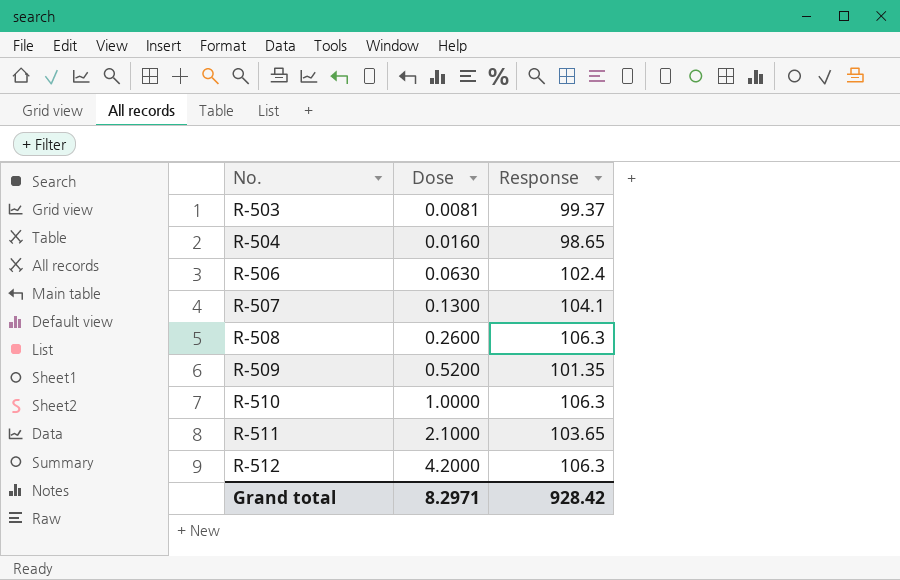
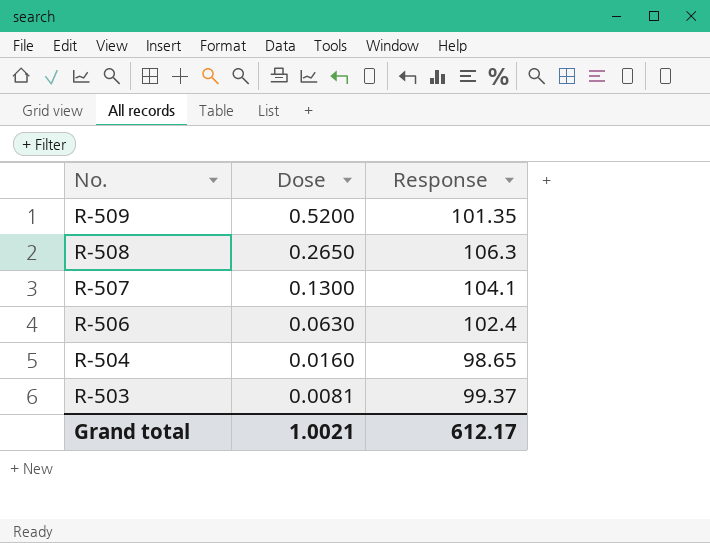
row order: No. ascending -> No. descending
row R-510: 1.0000 | 106.3 -> none
row R-511: 2.1000 | 103.65 -> none
row R-512: 4.2000 | 106.3 -> none
R-508 | Dose: 0.2600 -> 0.2650
Grand total | Dose: 8.2971 -> 1.0021
Grand total | Response: 928.42 -> 612.17

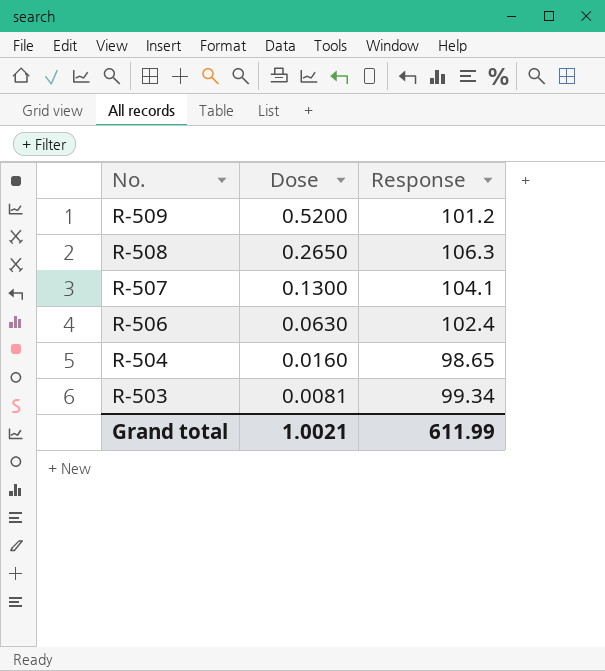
R-509 | Response: 101.35 -> 101.2
R-503 | Response: 99.37 -> 99.34
Grand total | Response: 612.17 -> 611.99

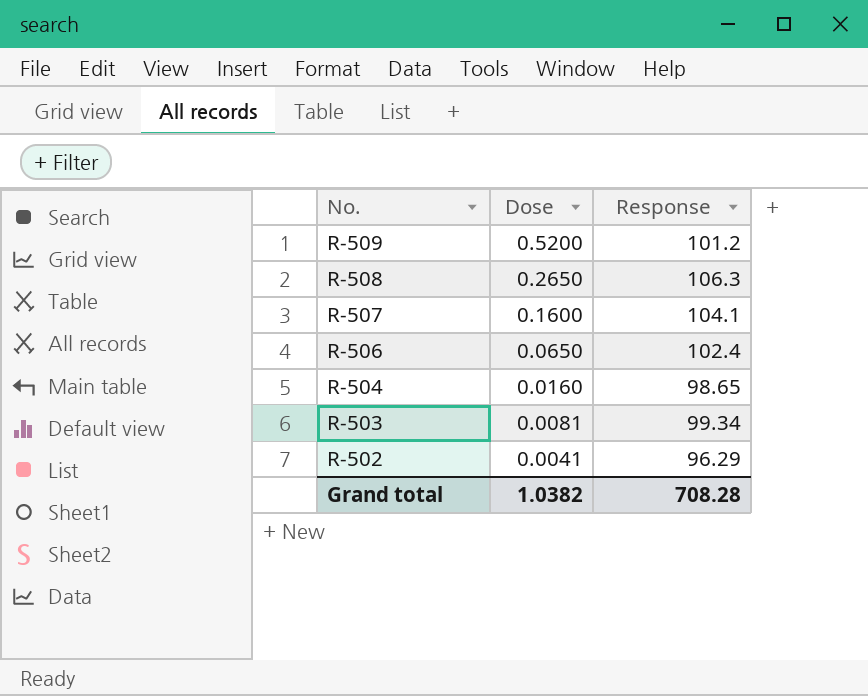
R-507 | Dose: 0.1300 -> 0.1600
R-506 | Dose: 0.0630 -> 0.0650
row R-502: none -> 0.0041 | 96.29
Grand total | Dose: 1.0021 -> 1.0382
Grand total | Response: 611.99 -> 708.28

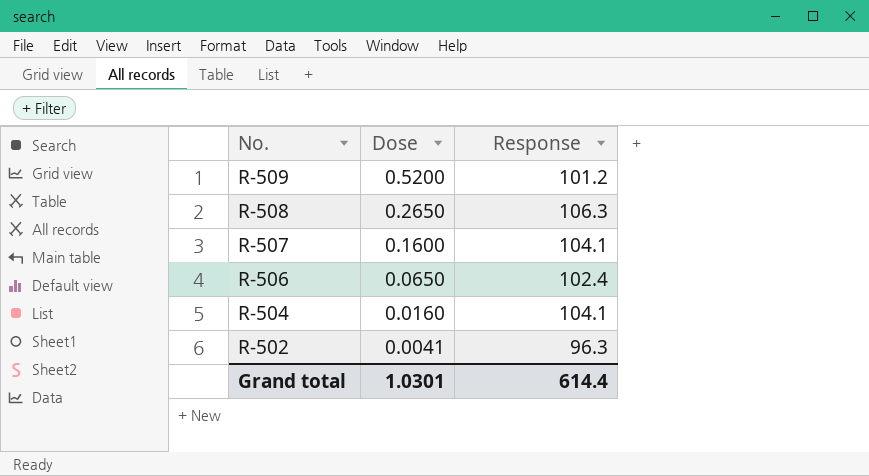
row R-503: 0.0081 | 99.34 -> none
R-504 | Response: 98.65 -> 104.1
R-502 | Response: 96.29 -> 96.3
Grand total | Dose: 1.0382 -> 1.0301
Grand total | Response: 708.28 -> 614.4

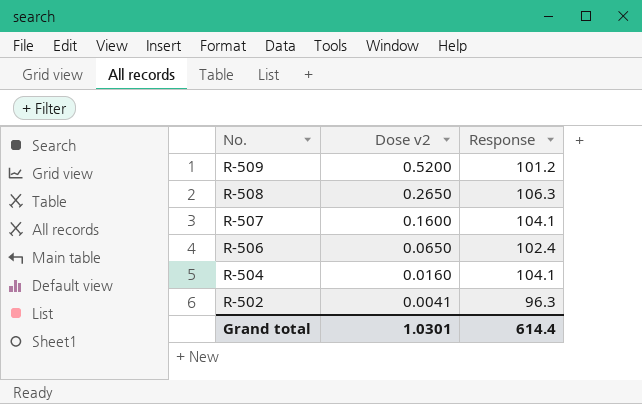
column name: Dose -> Dose v2

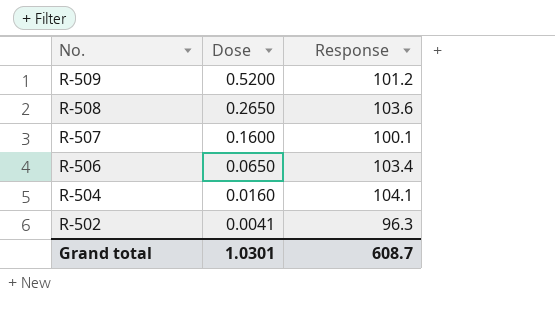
column name: Dose v2 -> Dose
R-508 | Response: 106.3 -> 103.6
R-507 | Response: 104.1 -> 100.1
R-506 | Response: 102.4 -> 103.4
Grand total | Response: 614.4 -> 608.7

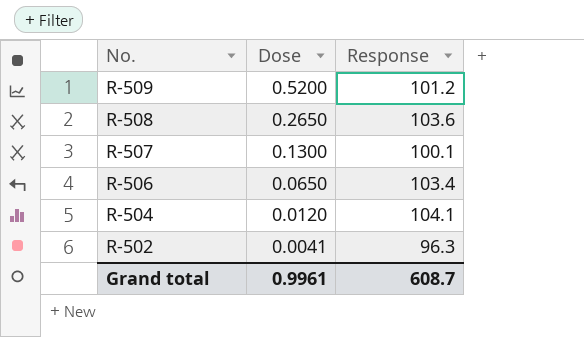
R-507 | Dose: 0.1600 -> 0.1300
R-504 | Dose: 0.0160 -> 0.0120
Grand total | Dose: 1.0301 -> 0.9961

